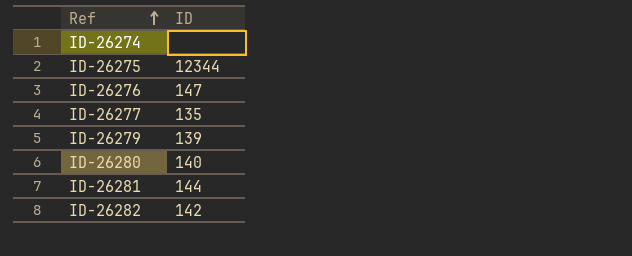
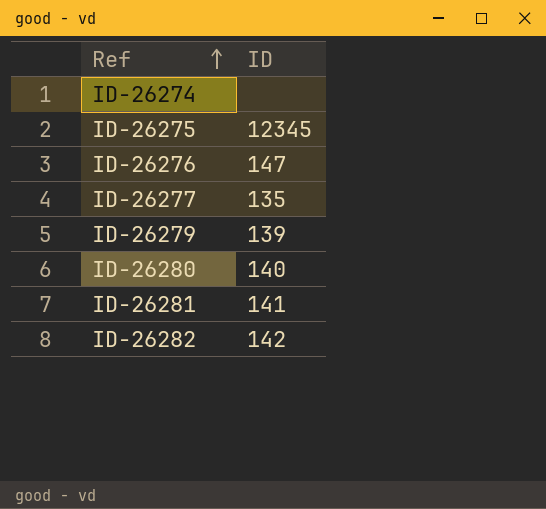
ID-26275 | ID: 12344 -> 12345
ID-26281 | ID: 144 -> 141

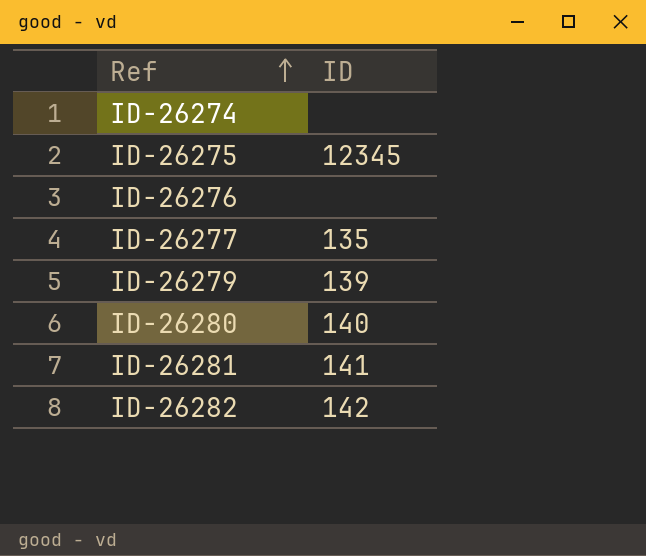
ID-26276 | ID: 147 -> none

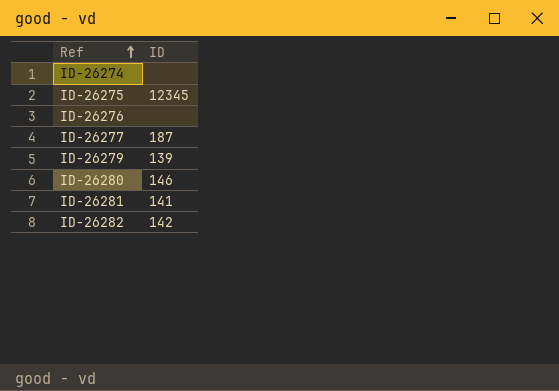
ID-26277 | ID: 135 -> 187
ID-26280 | ID: 140 -> 146

